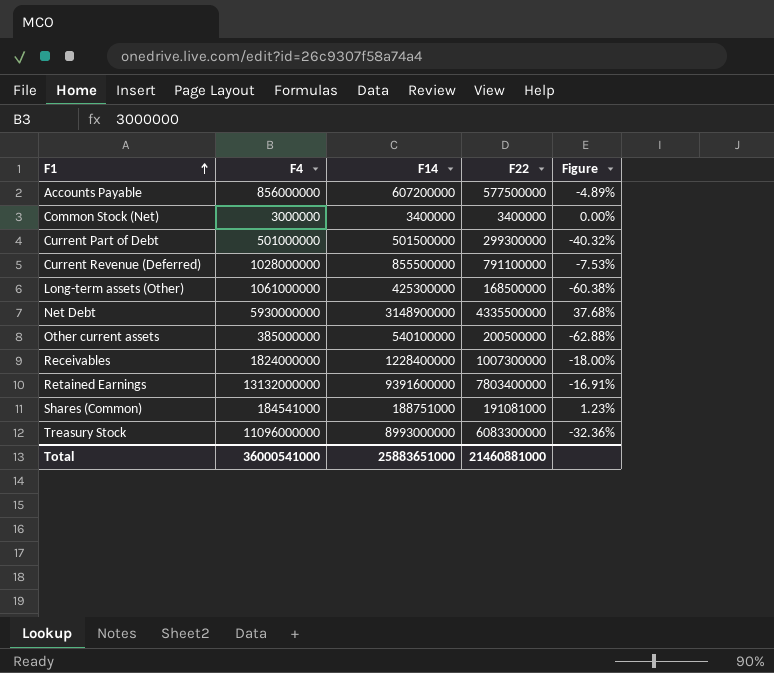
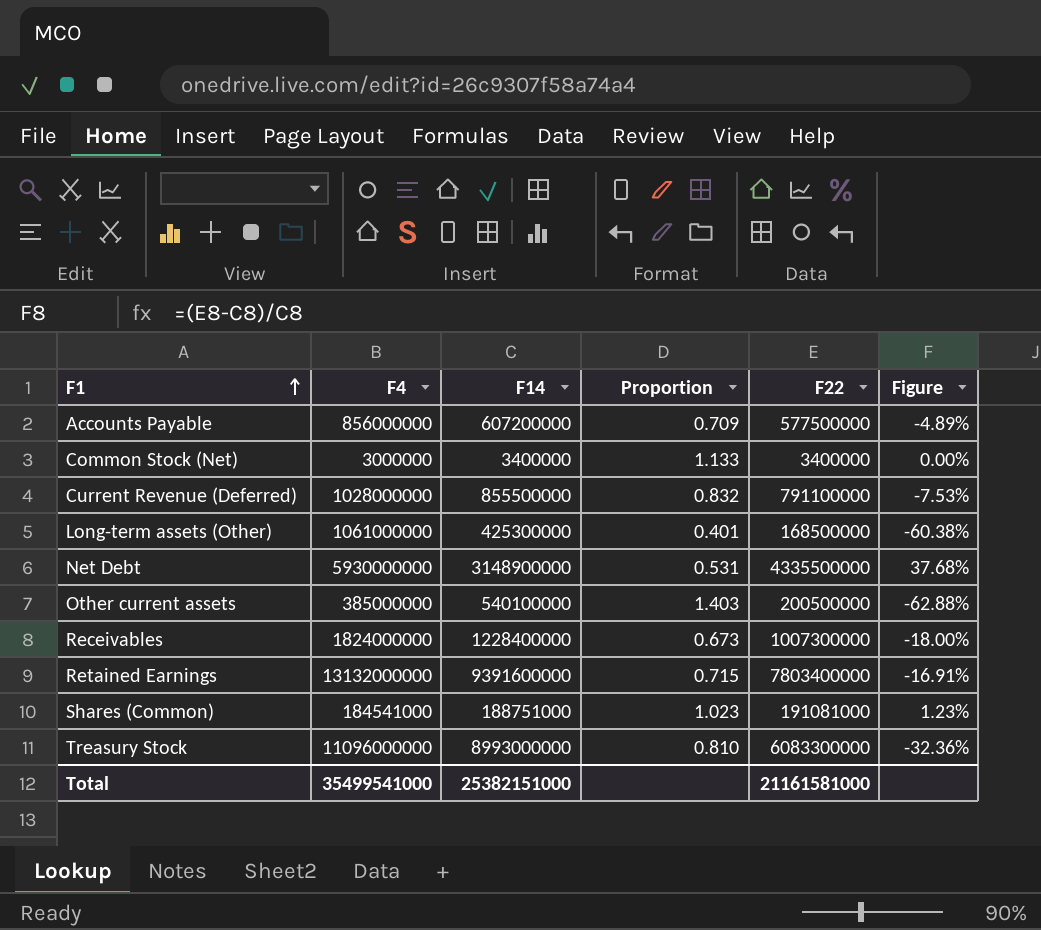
column Proportion | formula: none -> [F14] / [F4]
row Current Part of Debt: 501000000 | 501500000 | 299300000 | -40.32% -> none
Total | F4: 36000541000 -> 35499541000
Total | F14: 25883651000 -> 25382151000
Total | F22: 21460881000 -> 21161581000

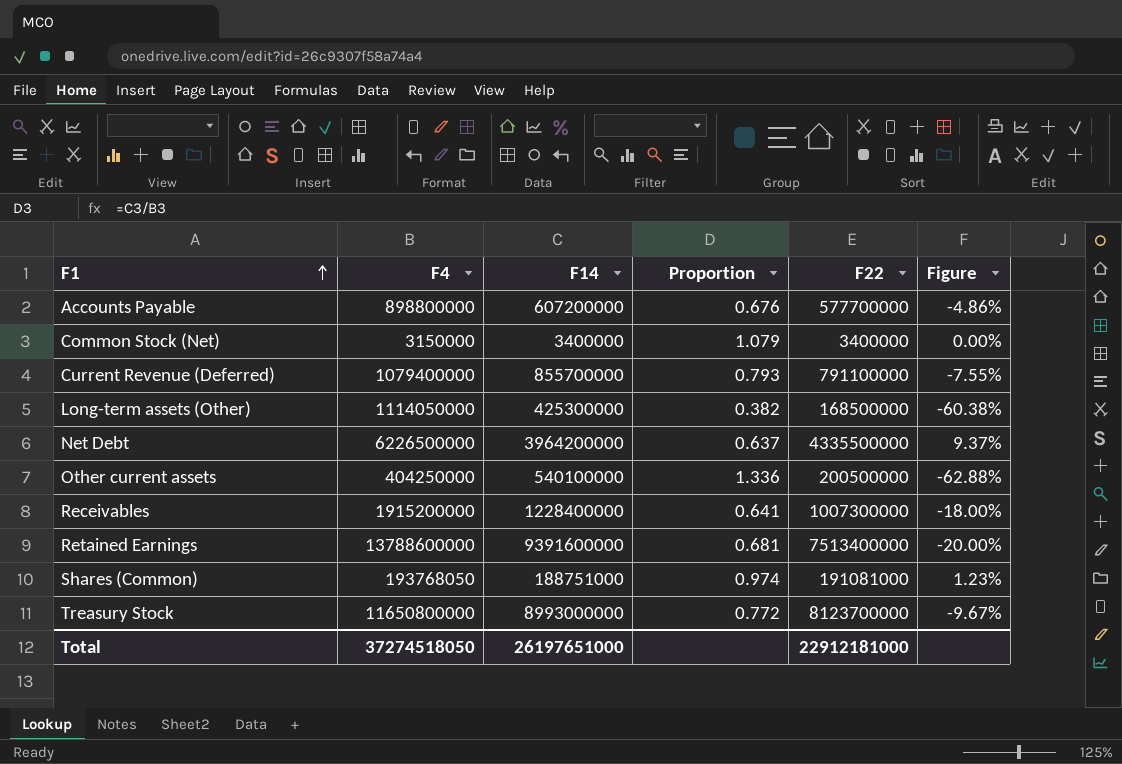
Accounts Payable | F4: 856000000 -> 898800000
Accounts Payable | Proportion: 0.709 -> 0.676
Accounts Payable | F22: 577500000 -> 577700000
Accounts Payable | Figure: -4.89% -> -4.86%
Common Stock (Net) | F4: 3000000 -> 3150000
Common Stock (Net) | Proportion: 1.133 -> 1.079
Current Revenue (Deferred) | F4: 1028000000 -> 1079400000
Current Revenue (Deferred) | F14: 855500000 -> 855700000
Current Revenue (Deferred) | Proportion: 0.832 -> 0.793
Current Revenue (Deferred) | Figure: -7.53% -> -7.55%
Long-term assets (Other) | F4: 1061000000 -> 1114050000
Long-term assets (Other) | Proportion: 0.401 -> 0.382
Net Debt | F4: 5930000000 -> 6226500000
Net Debt | F14: 3148900000 -> 3964200000
Net Debt | Proportion: 0.531 -> 0.637
Net Debt | Figure: 37.68% -> 9.37%
Other current assets | F4: 385000000 -> 404250000
Other current assets | Proportion: 1.403 -> 1.336
Receivables | F4: 1824000000 -> 1915200000
Receivables | Proportion: 0.673 -> 0.641
Retained Earnings | F4: 13132000000 -> 13788600000
Retained Earnings | Proportion: 0.715 -> 0.681
Retained Earnings | F22: 7803400000 -> 7513400000
Retained Earnings | Figure: -16.91% -> -20.00%
Shares (Common) | F4: 184541000 -> 193768050
Shares (Common) | Proportion: 1.023 -> 0.974
Treasury Stock | F4: 11096000000 -> 11650800000
Treasury Stock | Proportion: 0.810 -> 0.772
Treasury Stock | F22: 6083300000 -> 8123700000
Treasury Stock | Figure: -32.36% -> -9.67%
Total | F4: 35499541000 -> 37274518050
Total | F14: 25382151000 -> 26197651000
Total | F22: 21161581000 -> 22912181000

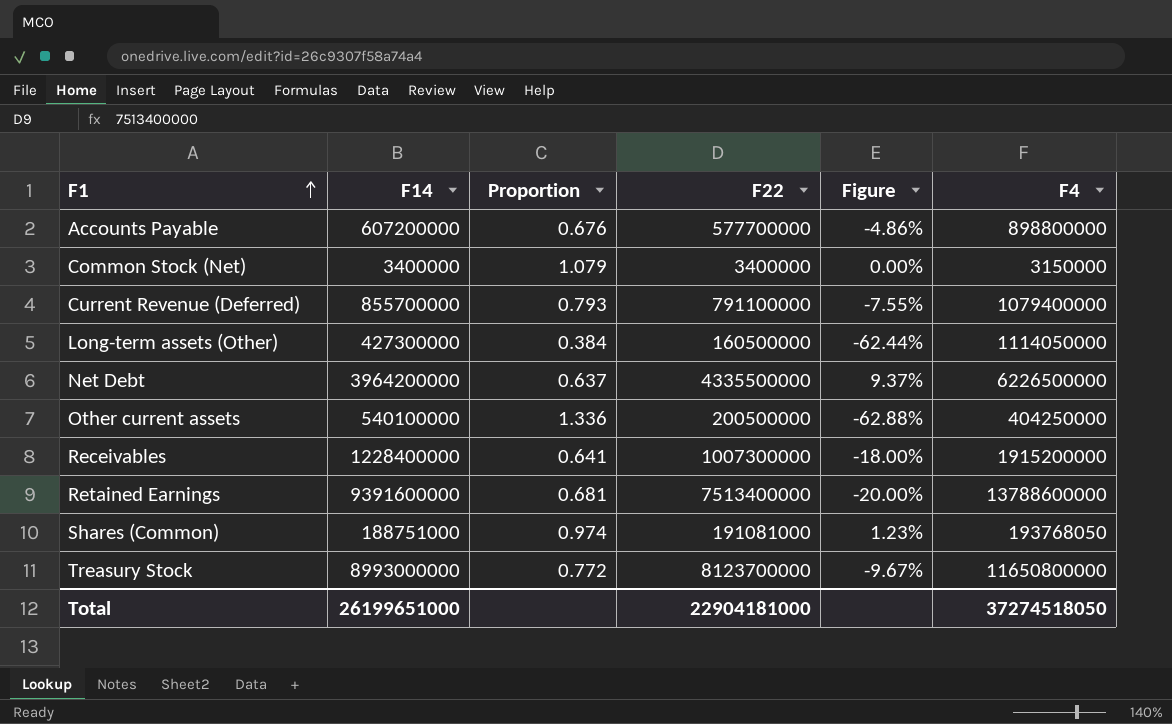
column F4 | position: 2 -> 6
Long-term assets (Other) | F14: 425300000 -> 427300000
Long-term assets (Other) | Proportion: 0.382 -> 0.384
Long-term assets (Other) | F22: 168500000 -> 160500000
Long-term assets (Other) | Figure: -60.38% -> -62.44%
Total | F14: 26197651000 -> 26199651000
Total | F22: 22912181000 -> 22904181000

